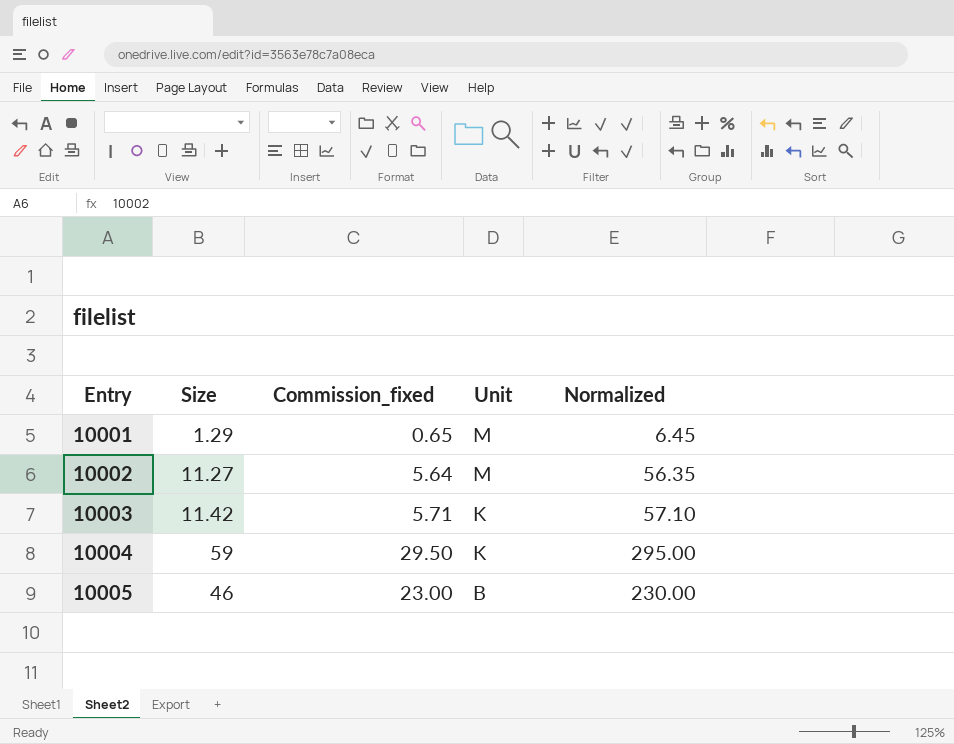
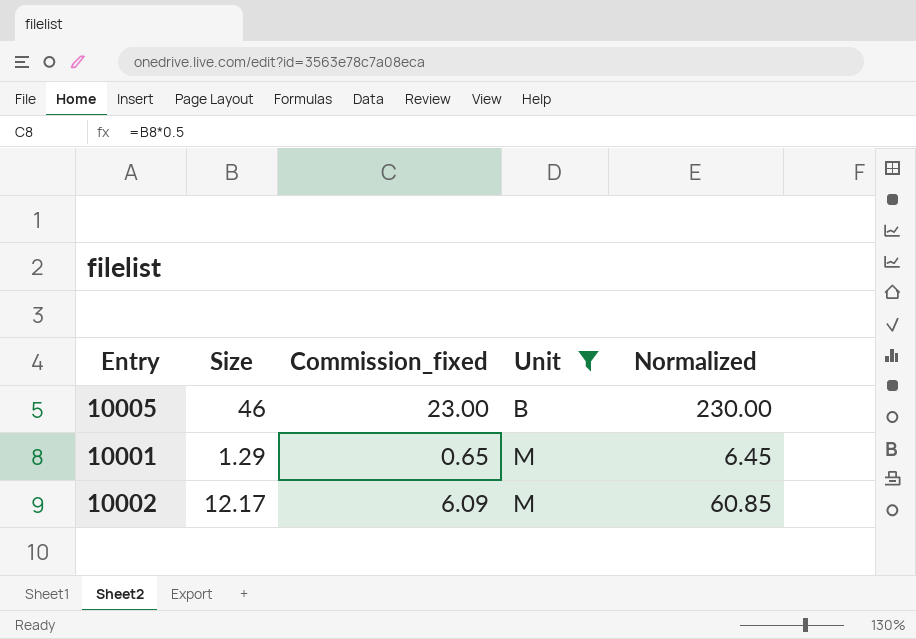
filter: none -> Unit != K
row order: Entry ascending -> Unit ascending
10002 | Size: 11.27 -> 12.17
10002 | Commission_fixed: 5.64 -> 6.09
10002 | Normalized: 56.35 -> 60.85

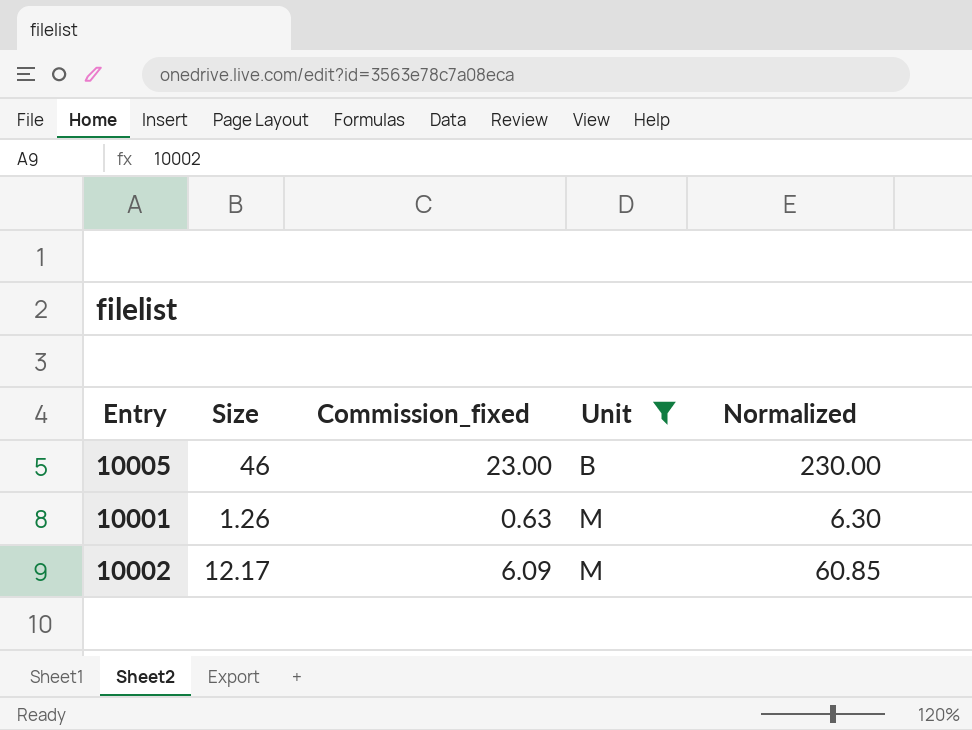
10001 | Size: 1.29 -> 1.26
10001 | Commission_fixed: 0.65 -> 0.63
10001 | Normalized: 6.45 -> 6.30

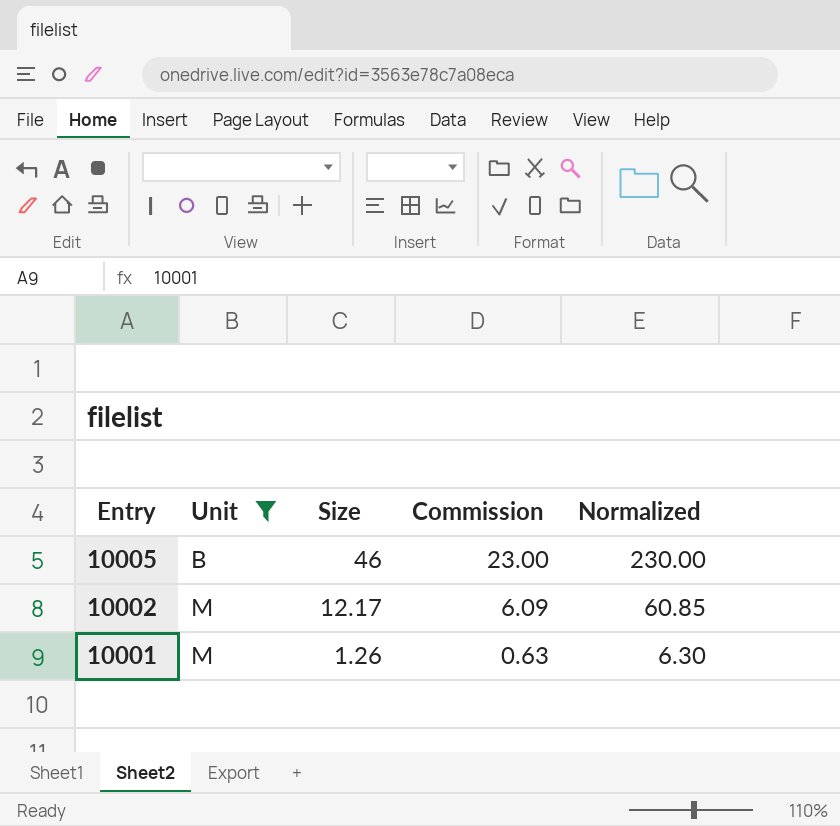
row order: Unit ascending -> Entry descending
column Unit | position: 4 -> 2
column name: Commission_fixed -> Commission

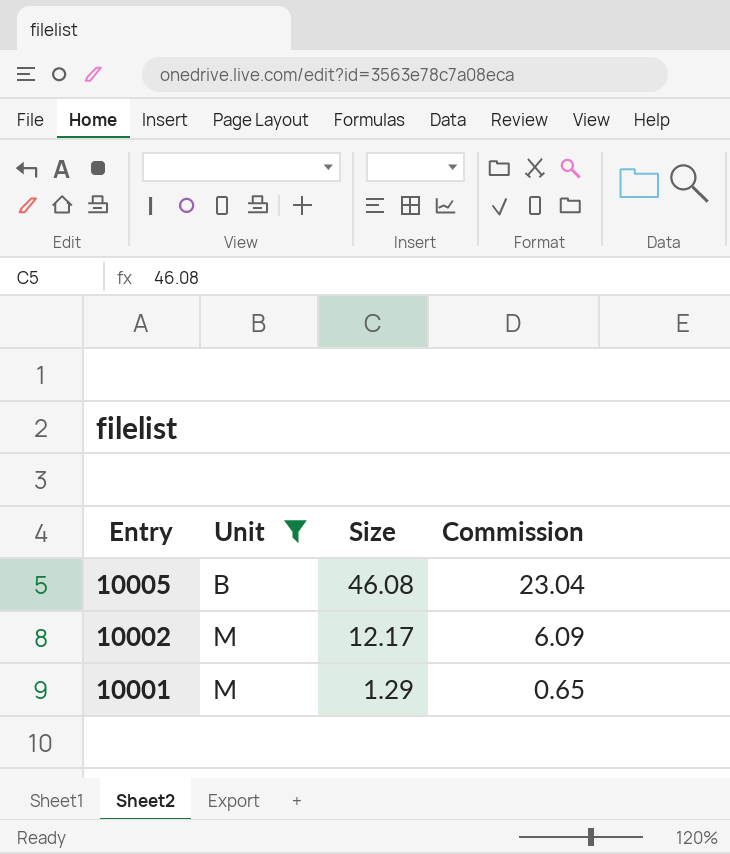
column Normalized | formula: [Size] * 5 -> none
10005 | Size: 46 -> 46.08
10005 | Commission: 23.00 -> 23.04
10001 | Size: 1.26 -> 1.29
10001 | Commission: 0.63 -> 0.65

